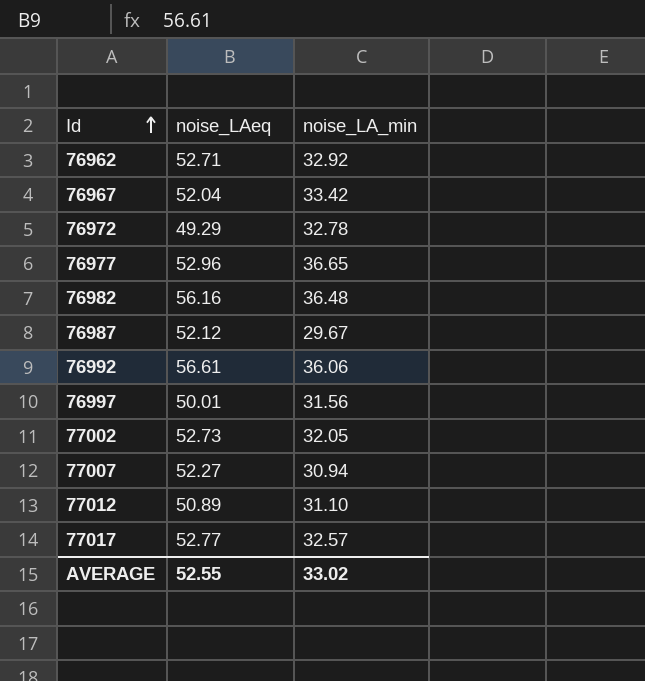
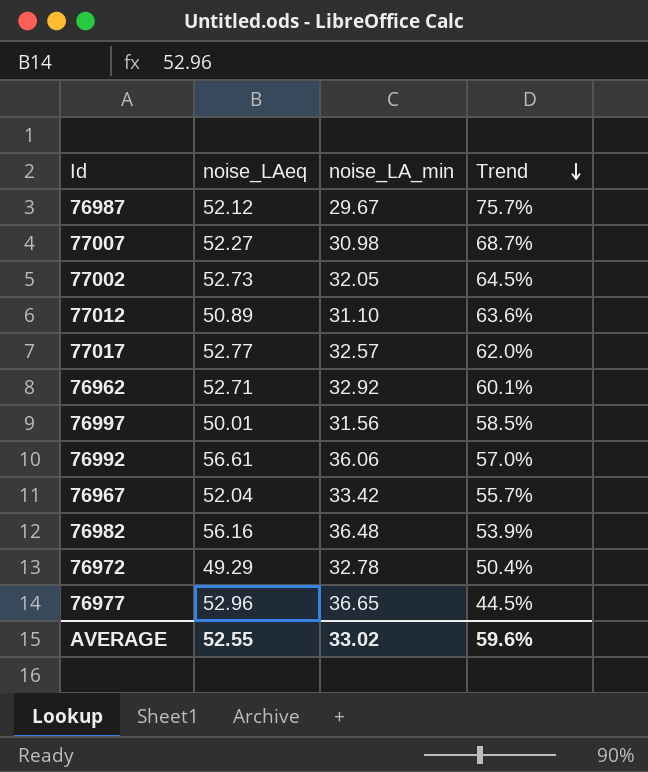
row order: Id ascending -> Trend descending
column Trend | formula: none -> ([noise_LAeq] - [noise_LA_min]) / [noise_LA_min]
77007 | noise_LA_min: 30.94 -> 30.98

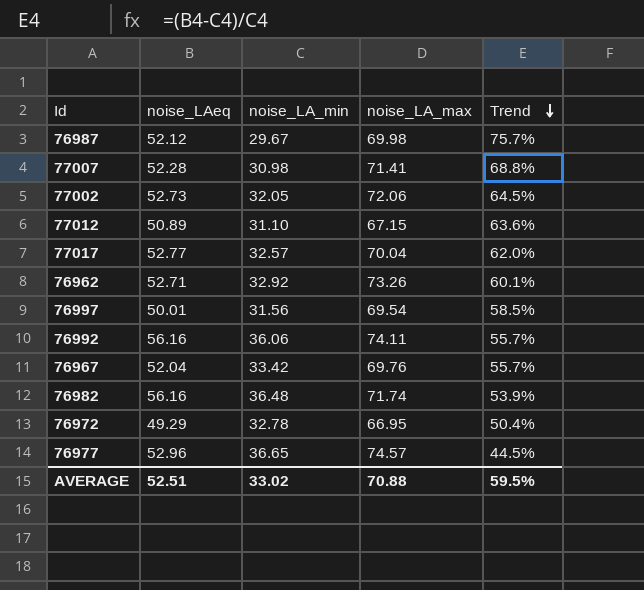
column noise_LA_max | position: none -> 4
77007 | noise_LAeq: 52.27 -> 52.28
77007 | Trend: 68.7% -> 68.8%
76992 | noise_LAeq: 56.61 -> 56.16
76992 | Trend: 57.0% -> 55.7%
AVERAGE | noise_LAeq: 52.55 -> 52.51
AVERAGE | Trend: 59.6% -> 59.5%

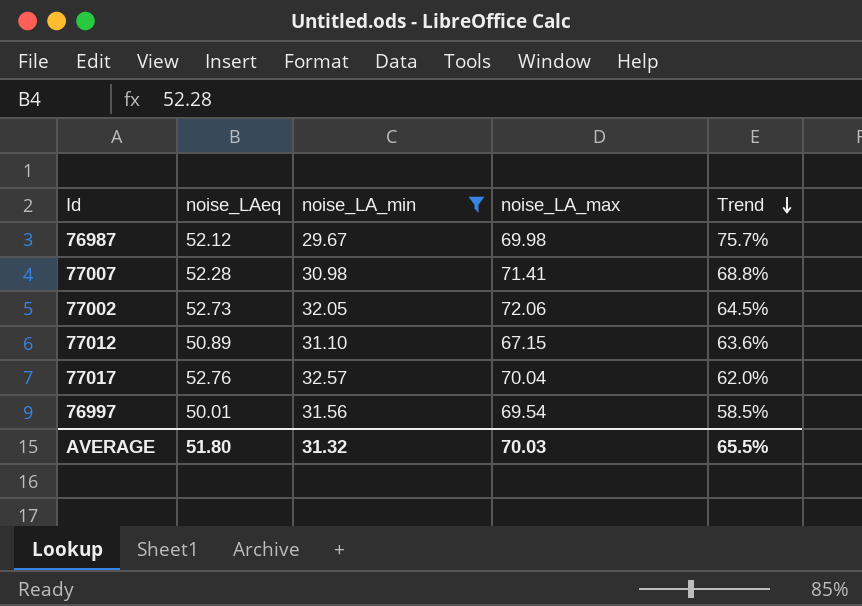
filter: none -> noise_LA_min <= 32.57
77017 | noise_LAeq: 52.77 -> 52.76
AVERAGE | noise_LAeq: 52.51 -> 51.80
AVERAGE | noise_LA_min: 33.02 -> 31.32
AVERAGE | noise_LA_max: 70.88 -> 70.03
AVERAGE | Trend: 59.5% -> 65.5%

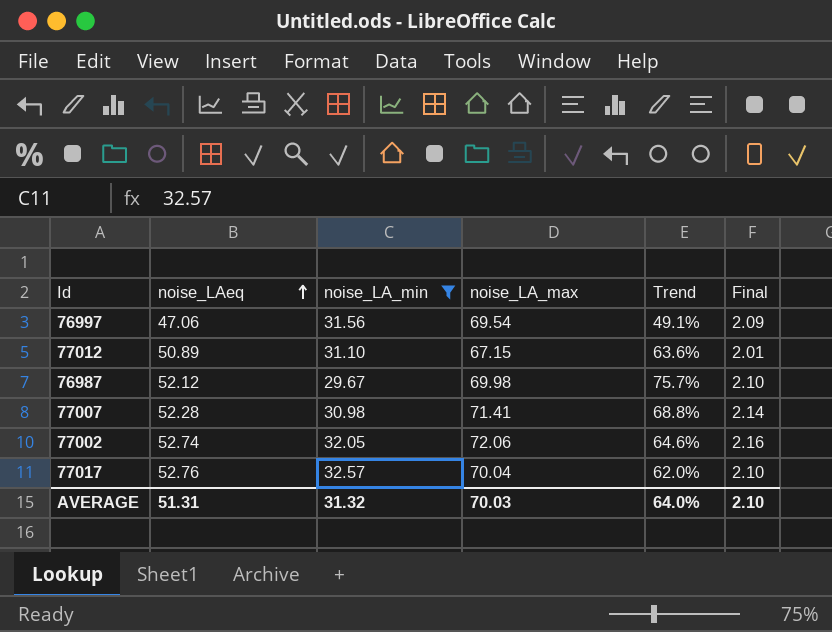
row order: Trend descending -> noise_LAeq ascending
column Final | formula: none -> [noise_LA_max] * 0.03
76997 | noise_LAeq: 50.01 -> 47.06
76997 | Trend: 58.5% -> 49.1%
77002 | noise_LAeq: 52.73 -> 52.74
77002 | Trend: 64.5% -> 64.6%
AVERAGE | noise_LAeq: 51.80 -> 51.31
AVERAGE | Trend: 65.5% -> 64.0%

